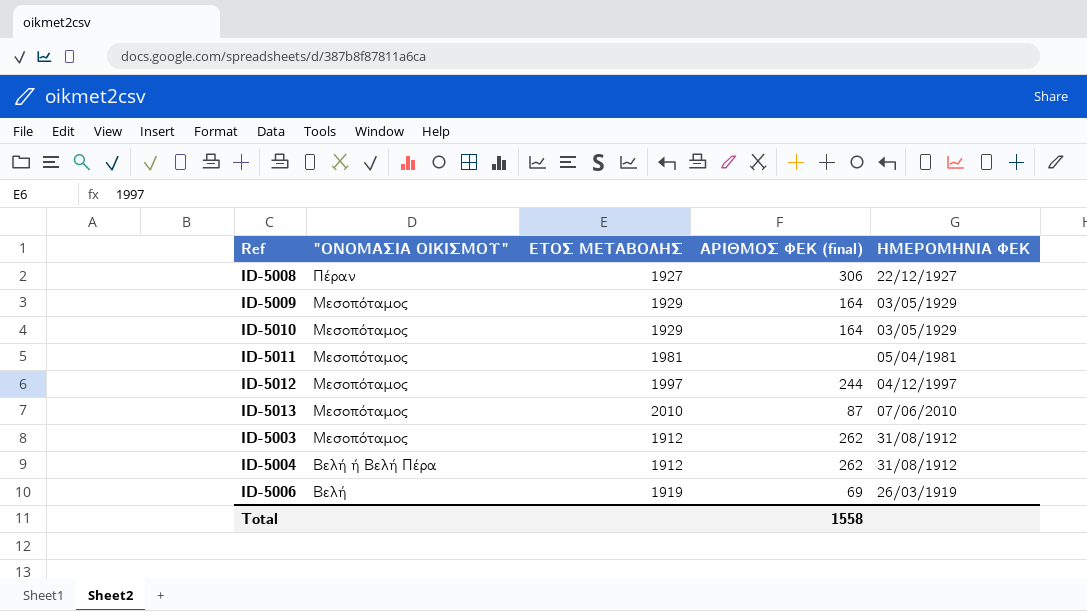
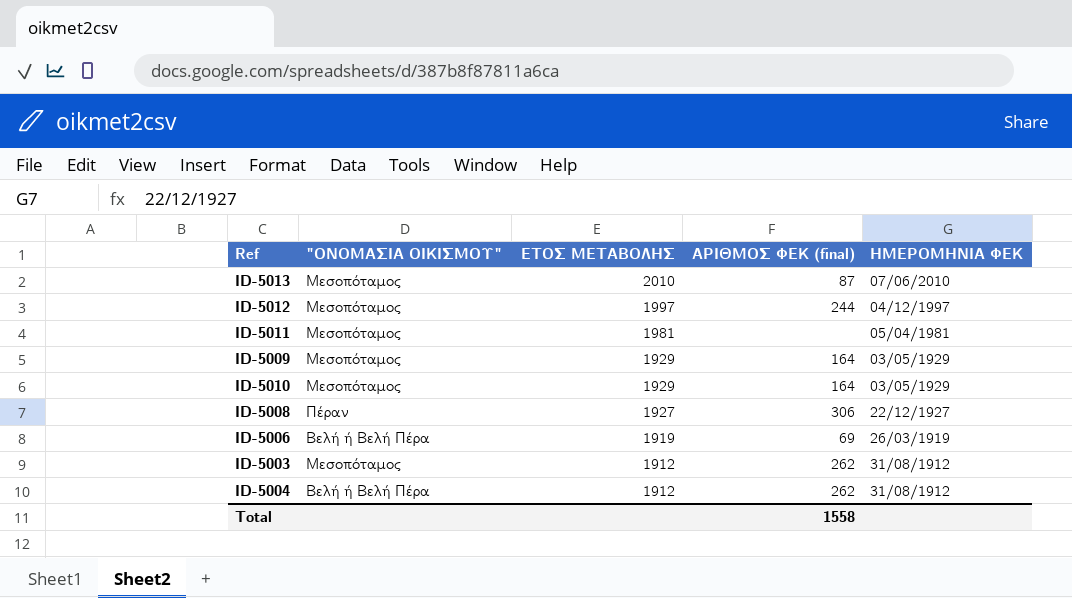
row order: "ΟΝΟΜΑΣΙΑ ΟΙΚΙΣΜΟΥ" descending -> ΕΤΟΣ ΜΕΤΑΒΟΛΗΣ descending
ID-5006 | "ΟΝΟΜΑΣΙΑ ΟΙΚΙΣΜΟΥ": Βελή -> Βελή ή Βελή Πέρα

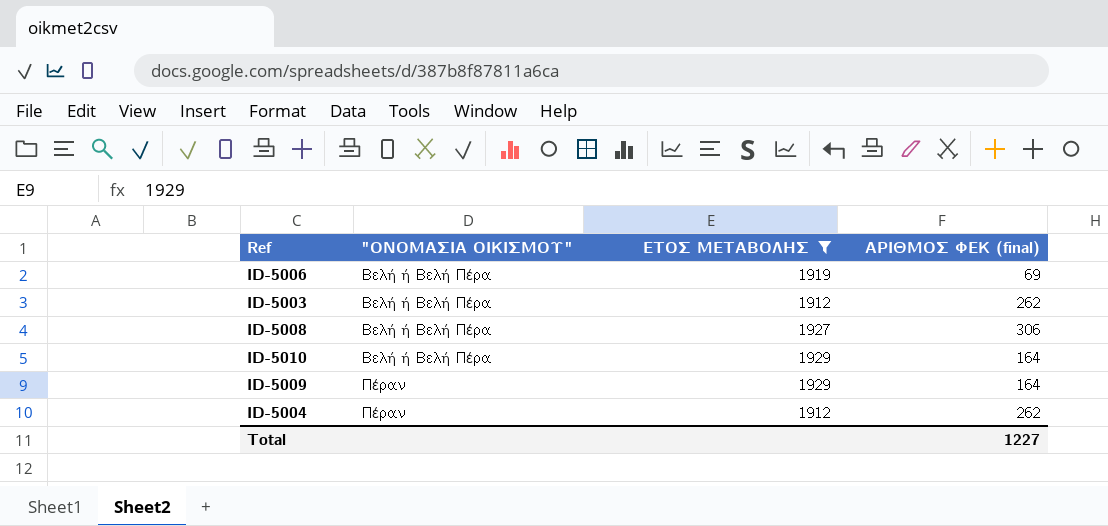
filter: none -> ΕΤΟΣ ΜΕΤΑΒΟΛΗΣ <= 1929
row order: ΕΤΟΣ ΜΕΤΑΒΟΛΗΣ descending -> "ΟΝΟΜΑΣΙΑ ΟΙΚΙΣΜΟΥ" ascending
column ΗΜΕΡΟΜΗΝΙΑ ΦΕΚ | position: 5 -> none
ID-5003 | "ΟΝΟΜΑΣΙΑ ΟΙΚΙΣΜΟΥ": Μεσοπόταμος -> Βελή ή Βελή Πέρα
ID-5008 | "ΟΝΟΜΑΣΙΑ ΟΙΚΙΣΜΟΥ": Πέραν -> Βελή ή Βελή Πέρα
ID-5010 | "ΟΝΟΜΑΣΙΑ ΟΙΚΙΣΜΟΥ": Μεσοπόταμος -> Βελή ή Βελή Πέρα
ID-5009 | "ΟΝΟΜΑΣΙΑ ΟΙΚΙΣΜΟΥ": Μεσοπόταμος -> Πέραν
ID-5004 | "ΟΝΟΜΑΣΙΑ ΟΙΚΙΣΜΟΥ": Βελή ή Βελή Πέρα -> Πέραν
Total | ΑΡΙΘΜΟΣ ΦΕΚ (final): 1558 -> 1227

